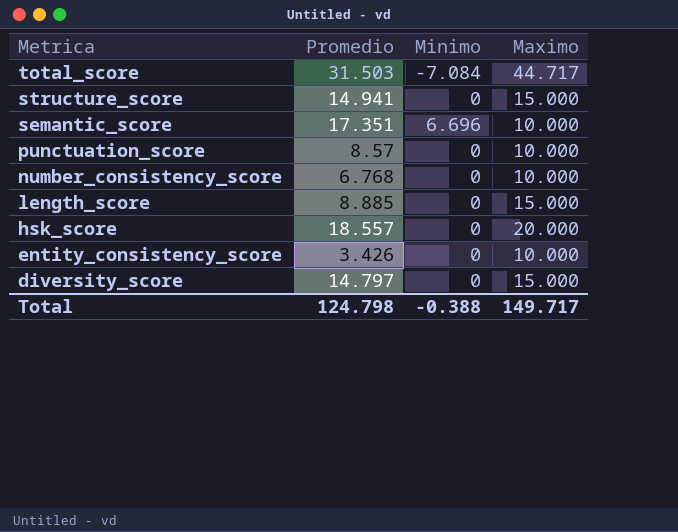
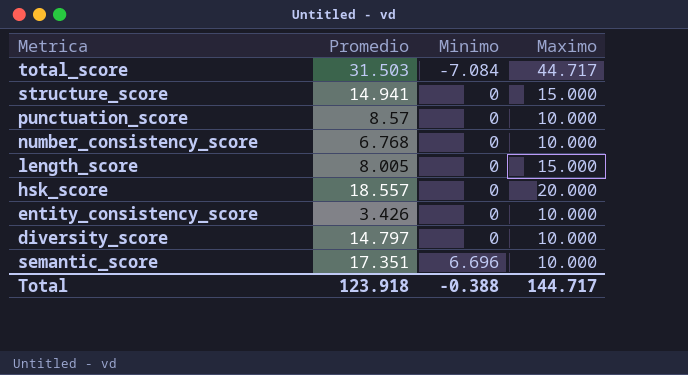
row order: Metrica descending -> Minimo ascending
length_score | Promedio: 8.885 -> 8.005
diversity_score | Maximo: 15.000 -> 10.000
Total | Promedio: 124.798 -> 123.918
Total | Maximo: 149.717 -> 144.717

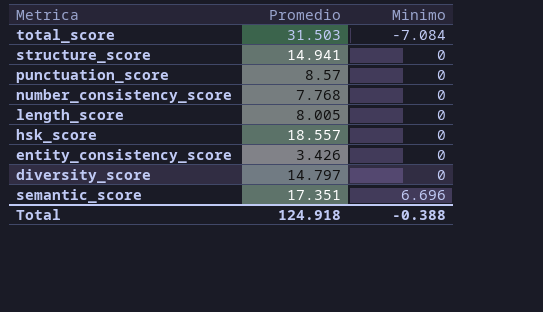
column Maximo | position: 4 -> none
number_consistency_score | Promedio: 6.768 -> 7.768
Total | Promedio: 123.918 -> 124.918

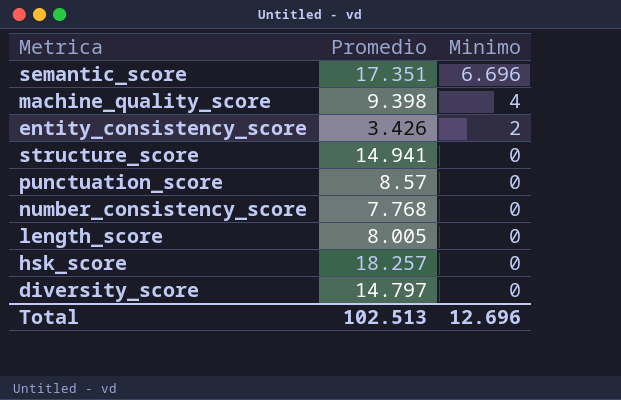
row order: Minimo ascending -> Minimo descending
row total_score: 31.503 | -7.084 -> none
row machine_quality_score: none -> 9.398 | 4
entity_consistency_score | Minimo: 0 -> 2
hsk_score | Promedio: 18.557 -> 18.257
Total | Promedio: 124.918 -> 102.513
Total | Minimo: -0.388 -> 12.696

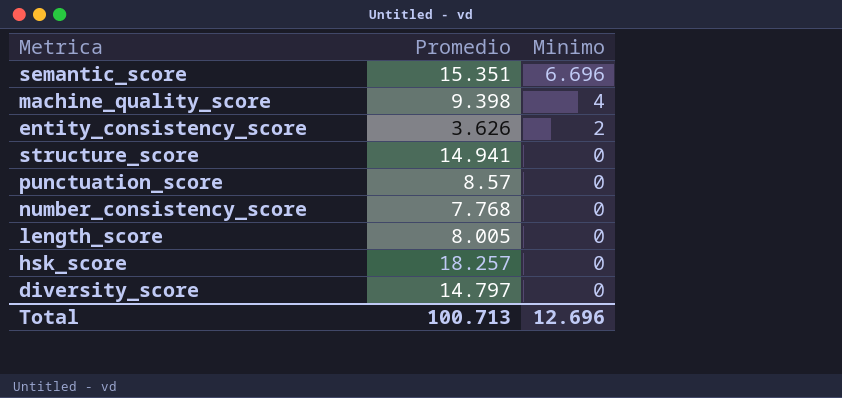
semantic_score | Promedio: 17.351 -> 15.351
entity_consistency_score | Promedio: 3.426 -> 3.626
Total | Promedio: 102.513 -> 100.713

